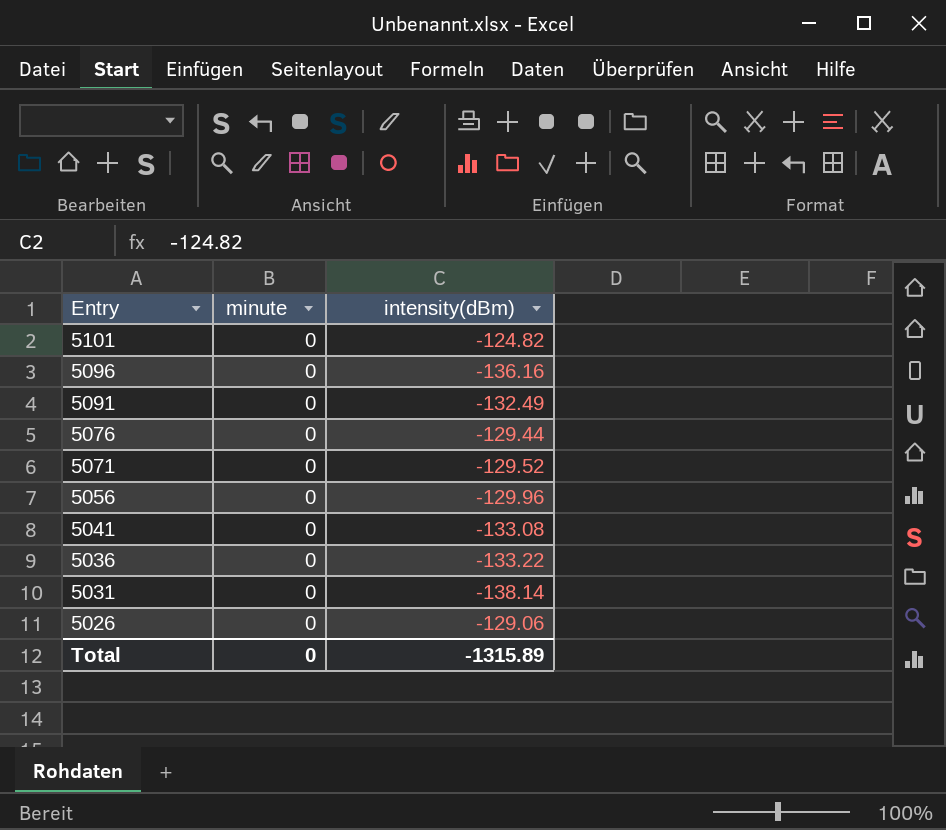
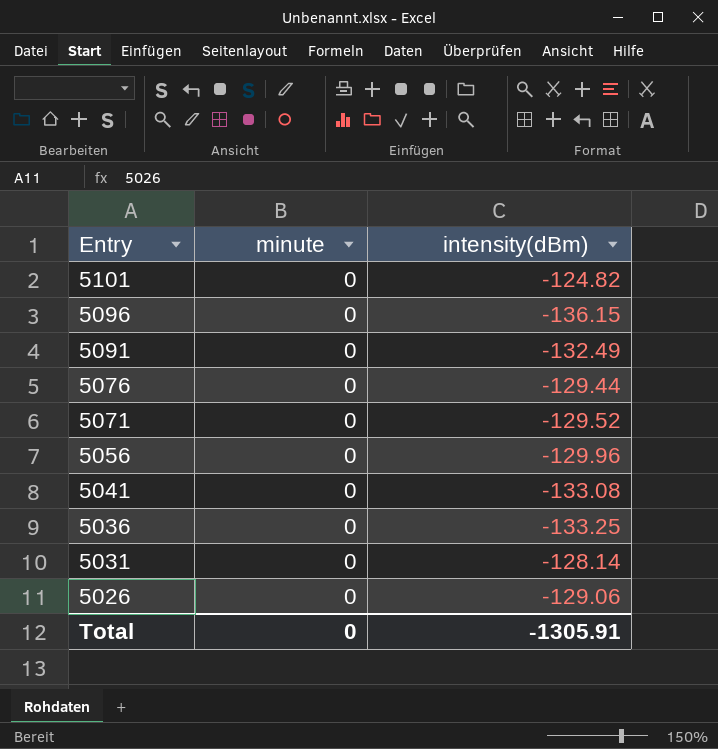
5096 | intensity(dBm): -136.16 -> -136.15
5036 | intensity(dBm): -133.22 -> -133.25
5031 | intensity(dBm): -138.14 -> -128.14
Total | intensity(dBm): -1315.89 -> -1305.91

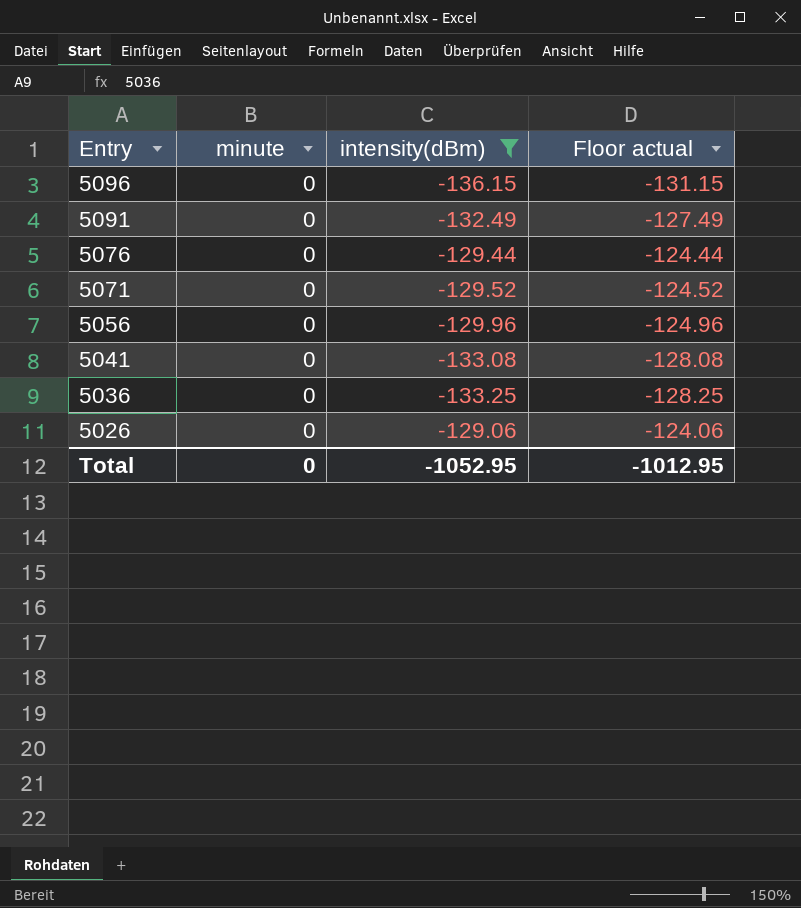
filter: none -> intensity(dBm) <= -129.06
column Floor actual | formula: none -> [intensity(dBm)] + 5
Total | intensity(dBm): -1305.91 -> -1052.95

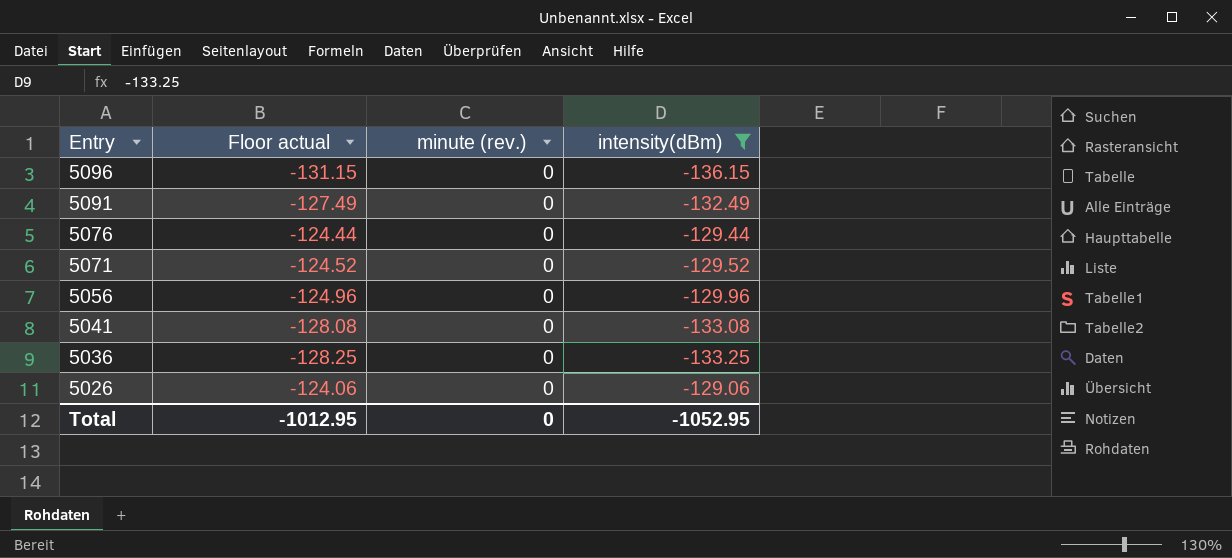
column Floor actual | position: 4 -> 2
column name: minute -> minute (rev.)

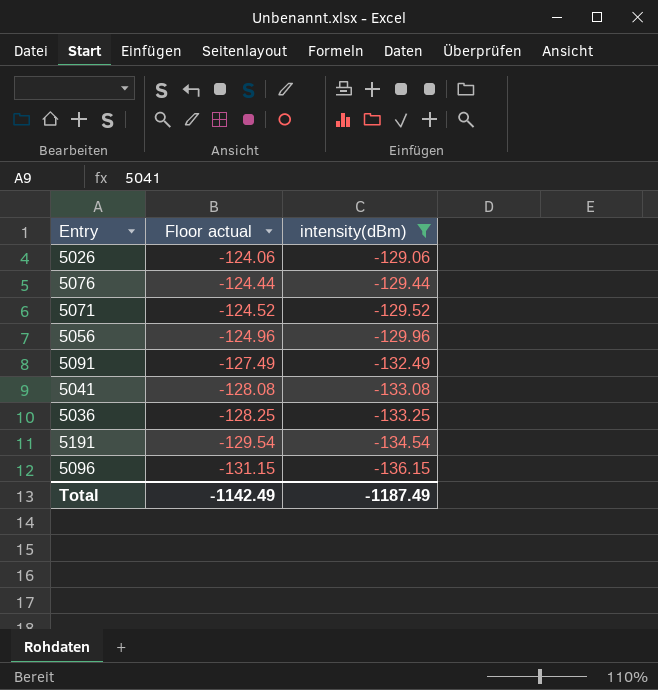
row order: Entry descending -> Floor actual descending
column minute (rev.) | position: 3 -> none
row 5191: none -> -129.54 | -134.54
Total | Floor actual: -1012.95 -> -1142.49
Total | intensity(dBm): -1052.95 -> -1187.49

